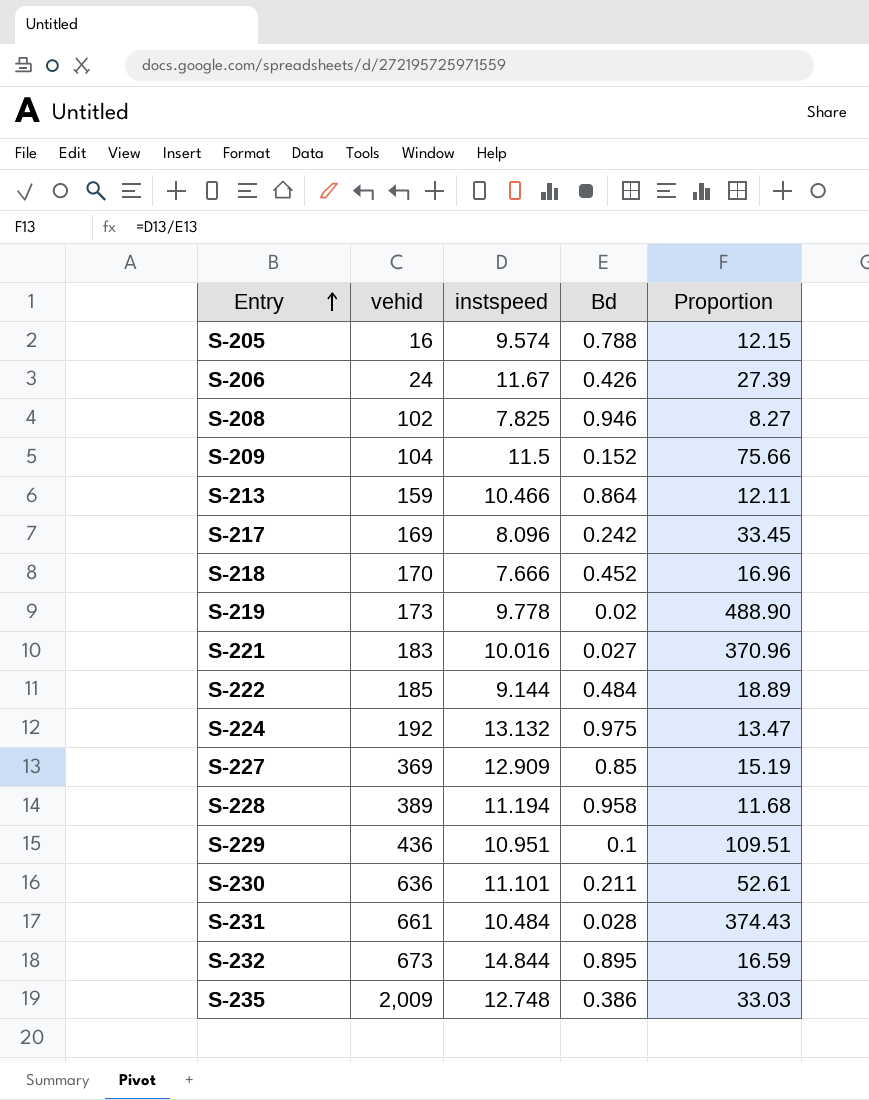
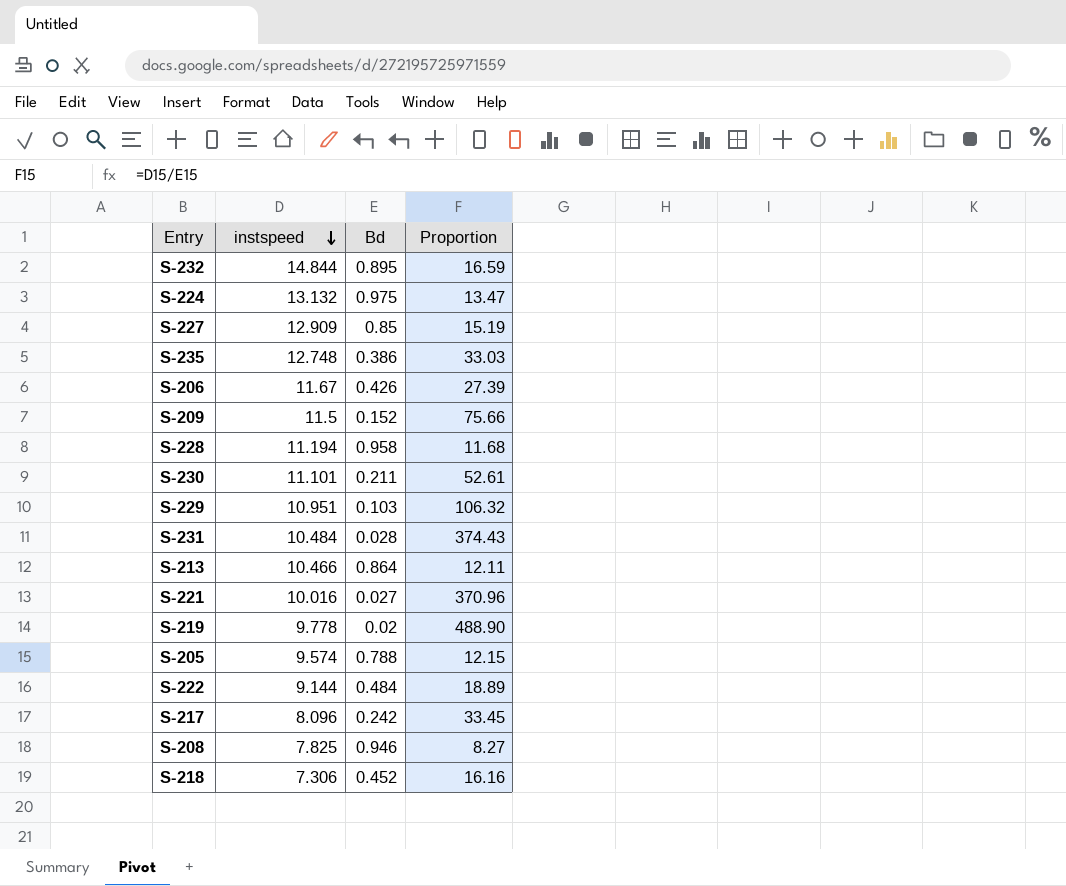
row order: Entry ascending -> instspeed descending
column vehid | position: 2 -> none
S-229 | Bd: 0.1 -> 0.103
S-229 | Proportion: 109.51 -> 106.32
S-218 | instspeed: 7.666 -> 7.306
S-218 | Proportion: 16.96 -> 16.16

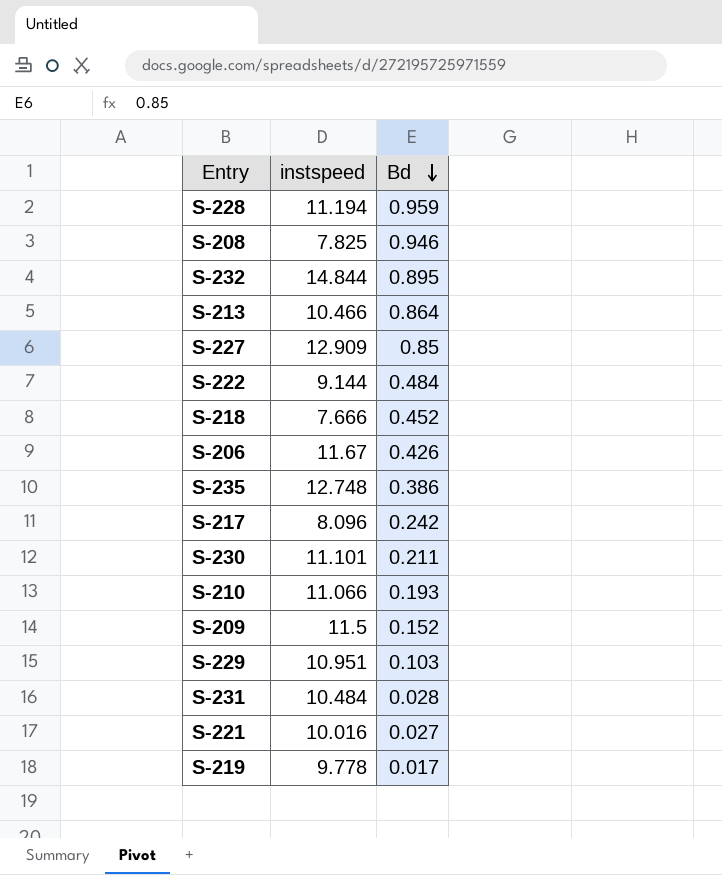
row order: instspeed descending -> Bd descending
column Proportion | formula: [instspeed] / [Bd] -> none
row S-224: 13.132 | 0.975 | 13.47 -> none
row S-205: 9.574 | 0.788 | 12.15 -> none
S-228 | Bd: 0.958 -> 0.959
S-218 | instspeed: 7.306 -> 7.666
row S-210: none -> 11.066 | 0.193
S-219 | Bd: 0.02 -> 0.017

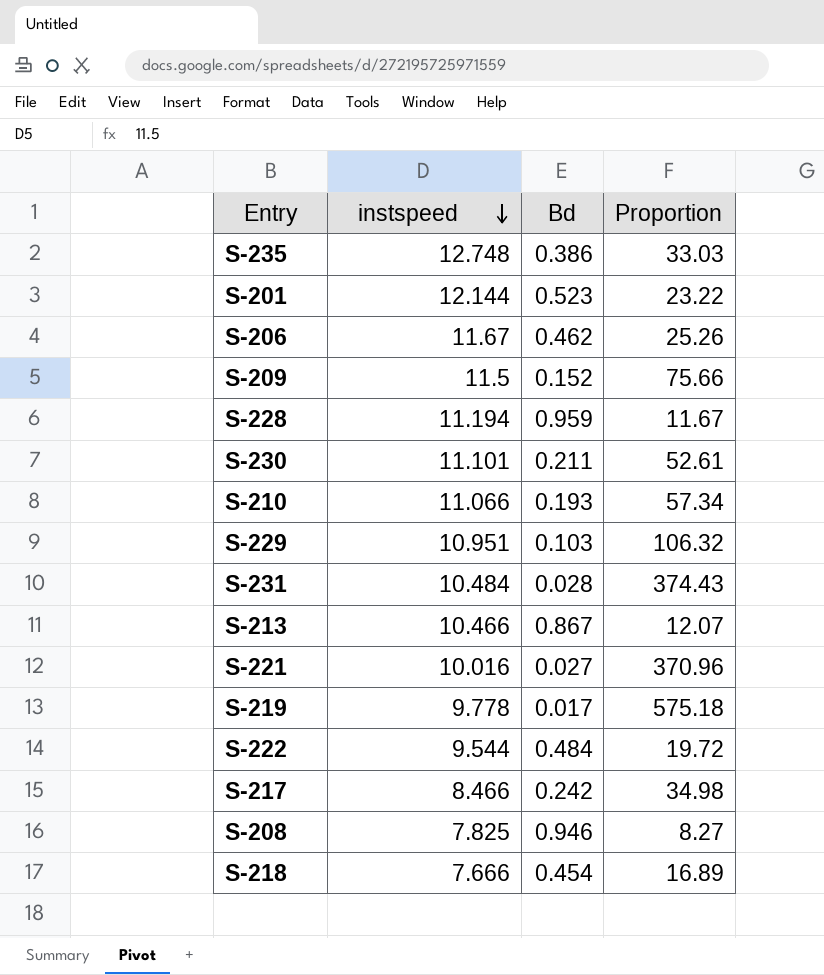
row order: Bd descending -> instspeed descending
column Proportion | formula: none -> [instspeed] / [Bd]
row S-232: 14.844 | 0.895 -> none
row S-227: 12.909 | 0.85 -> none
row S-201: none -> 12.144 | 0.523 | 23.22
S-206 | Bd: 0.426 -> 0.462
S-213 | Bd: 0.864 -> 0.867
S-222 | instspeed: 9.144 -> 9.544
S-217 | instspeed: 8.096 -> 8.466
S-218 | Bd: 0.452 -> 0.454

